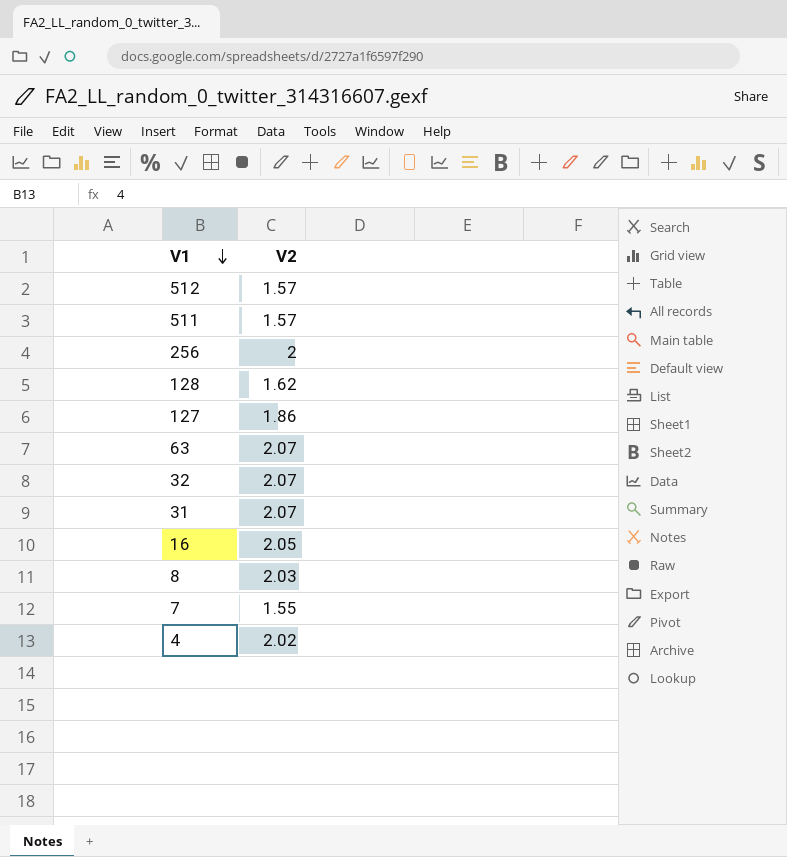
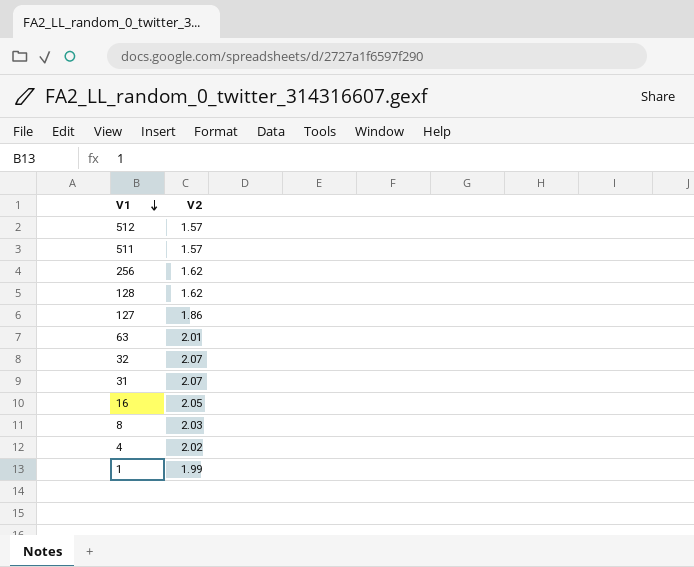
row 7: 1.55 -> none
256 | V2: 2 -> 1.62
63 | V2: 2.07 -> 2.01
row 1: none -> 1.99

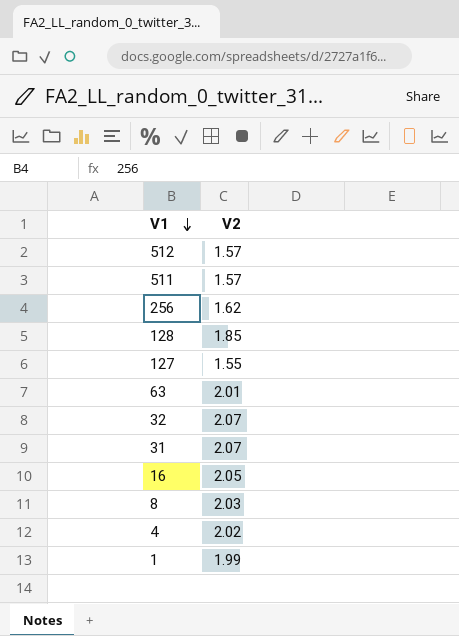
128 | V2: 1.62 -> 1.85
127 | V2: 1.86 -> 1.55

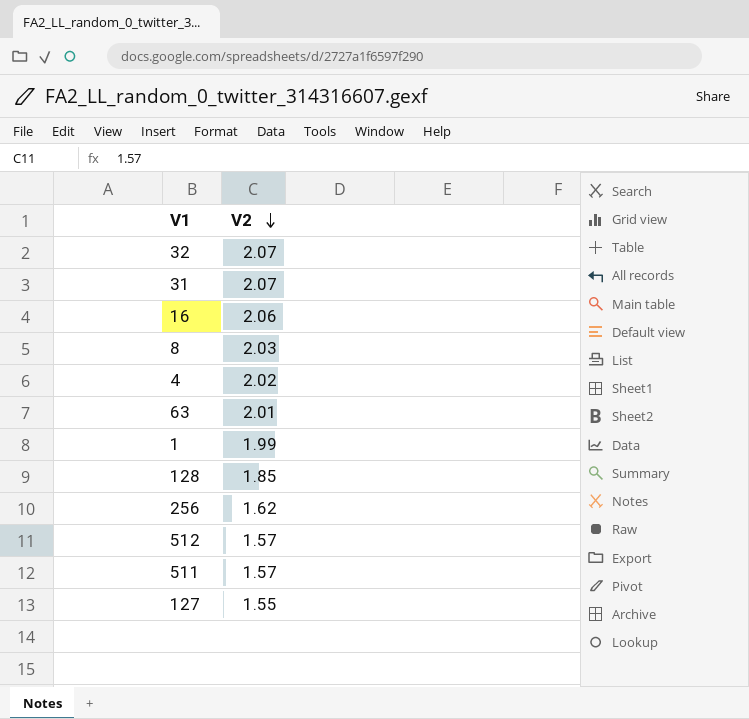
row order: V1 descending -> V2 descending
16 | V2: 2.05 -> 2.06

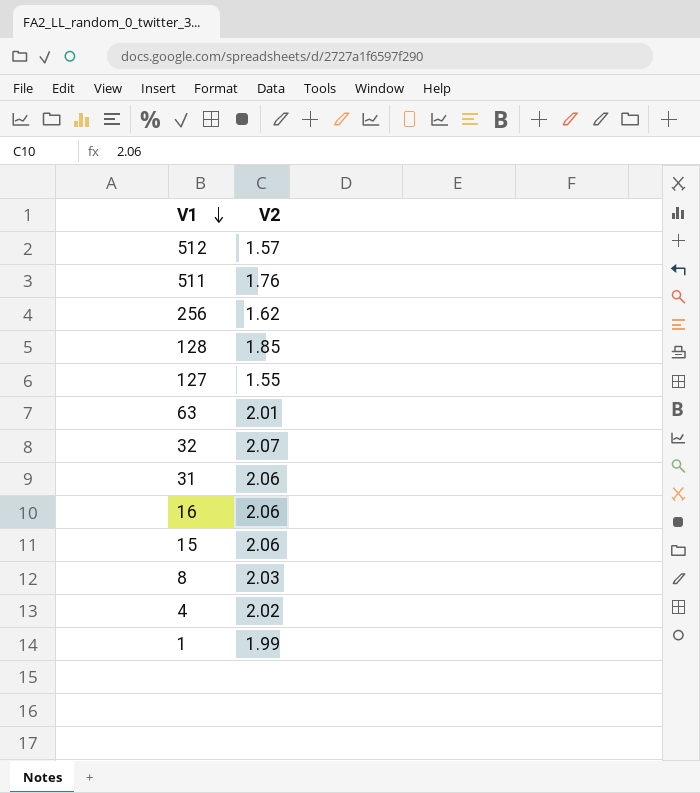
row order: V2 descending -> V1 descending
511 | V2: 1.57 -> 1.76
31 | V2: 2.07 -> 2.06
row 15: none -> 2.06

